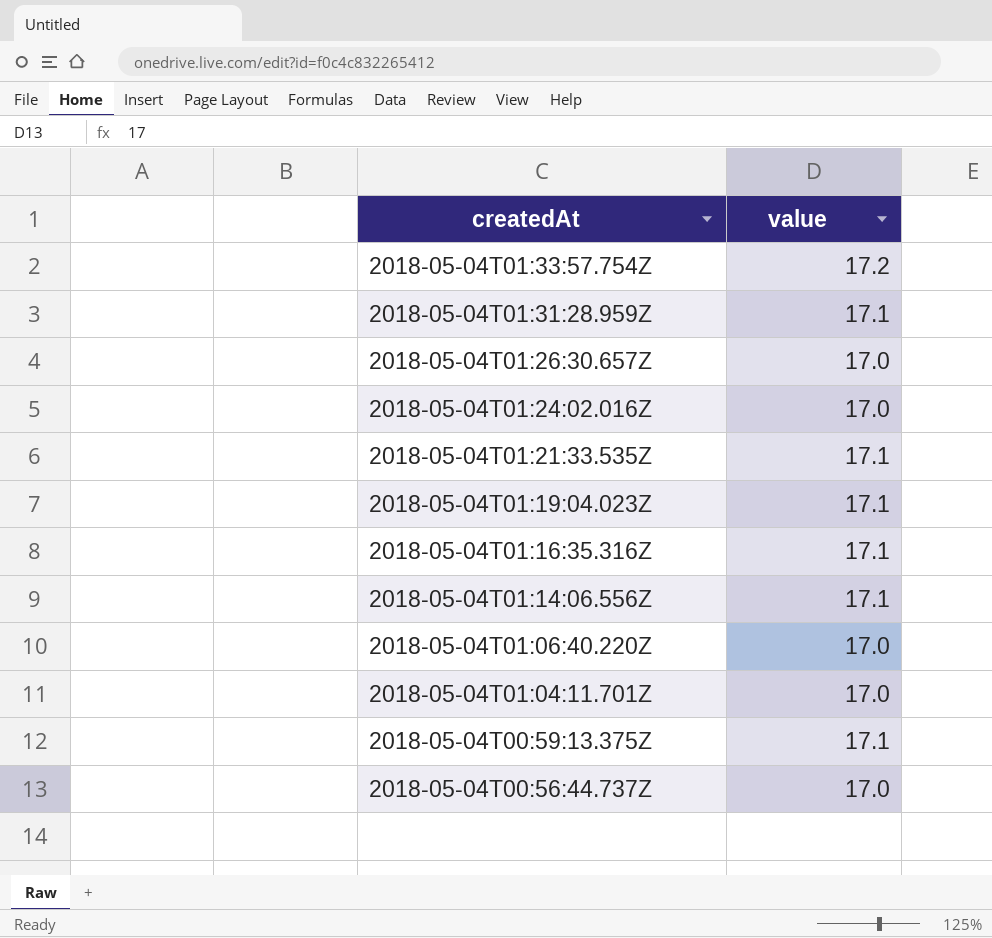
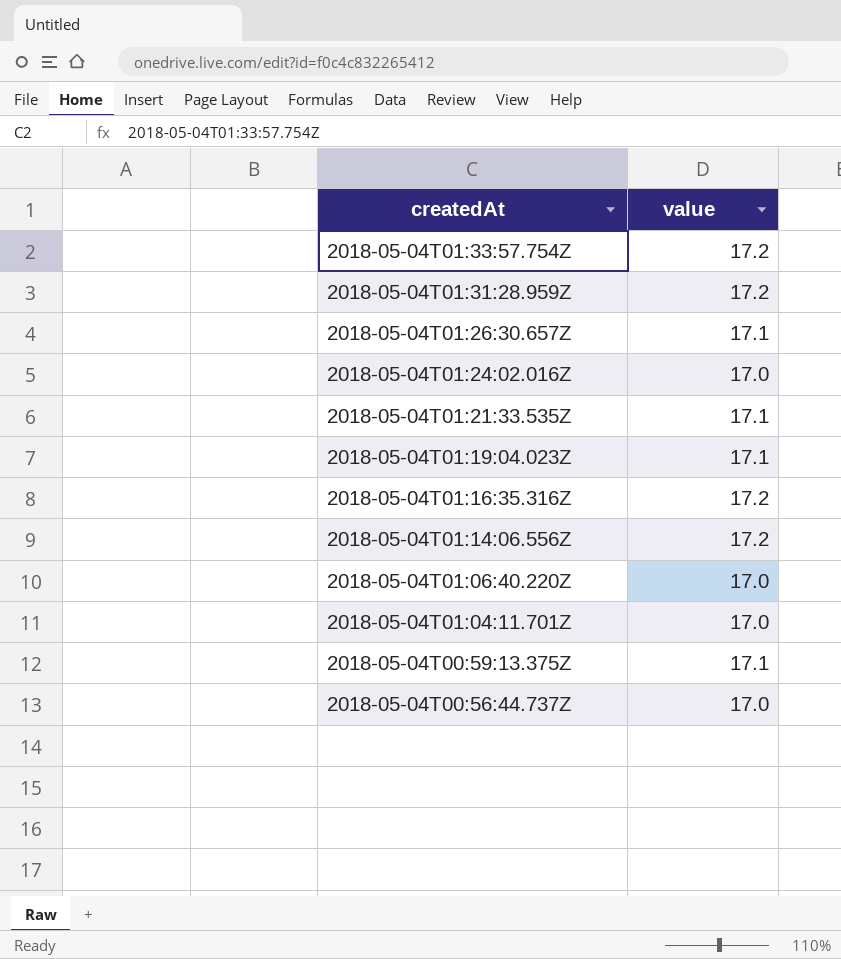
2018-05-04T01:31:28.959Z | value: 17.1 -> 17.2
2018-05-04T01:26:30.657Z | value: 17.0 -> 17.1
2018-05-04T01:16:35.316Z | value: 17.1 -> 17.2
2018-05-04T01:14:06.556Z | value: 17.1 -> 17.2

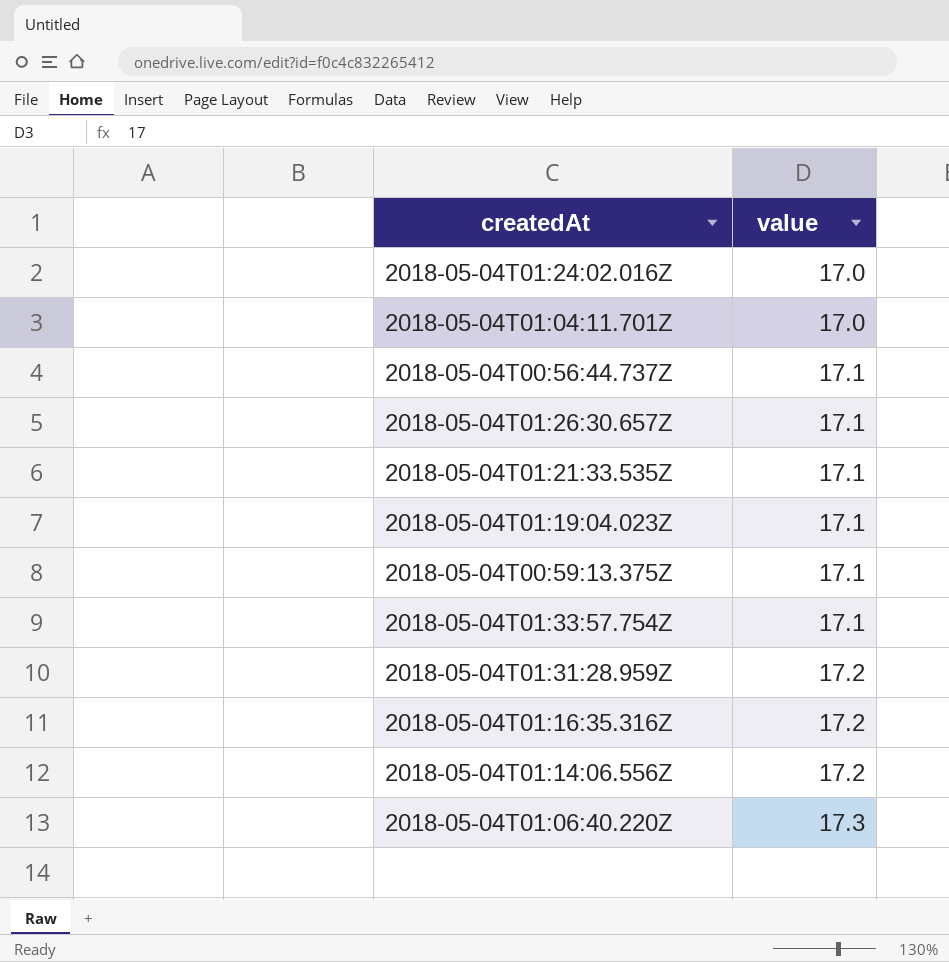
row order: createdAt descending -> value ascending
2018-05-04T00:56:44.737Z | value: 17.0 -> 17.1
2018-05-04T01:33:57.754Z | value: 17.2 -> 17.1
2018-05-04T01:06:40.220Z | value: 17.0 -> 17.3

